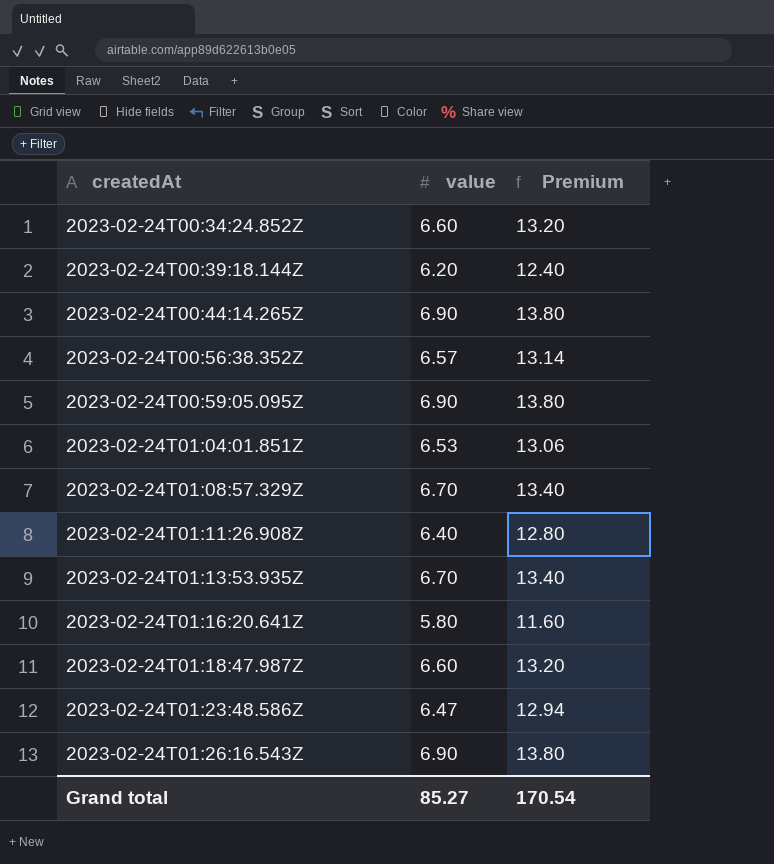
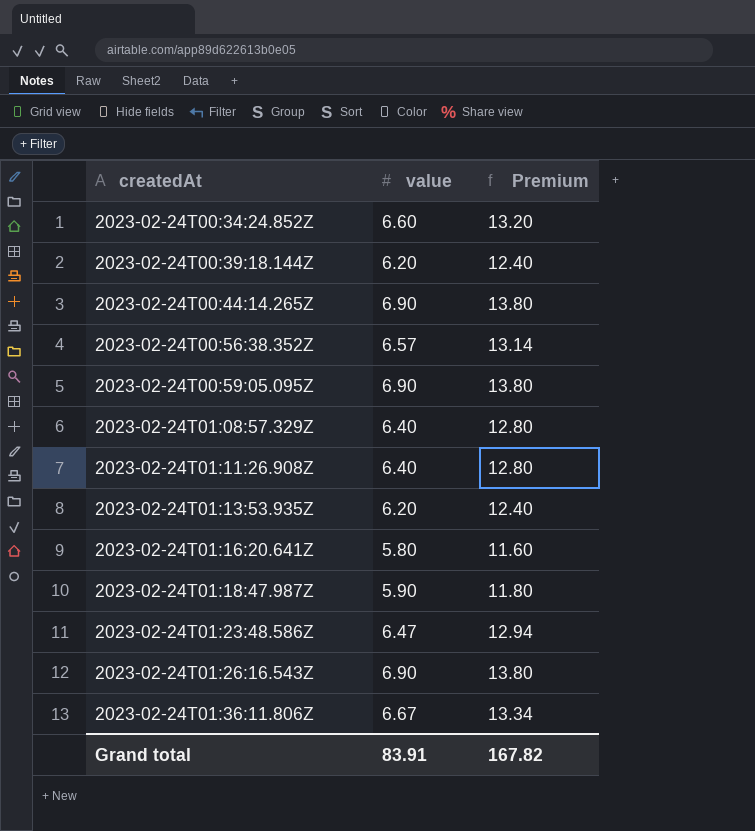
row 2023-02-24T01:04:01.851Z: 6.53 | 13.06 -> none
2023-02-24T01:08:57.329Z | value: 6.70 -> 6.40
2023-02-24T01:08:57.329Z | Premium: 13.40 -> 12.80
2023-02-24T01:13:53.935Z | value: 6.70 -> 6.20
2023-02-24T01:13:53.935Z | Premium: 13.40 -> 12.40
2023-02-24T01:18:47.987Z | value: 6.60 -> 5.90
2023-02-24T01:18:47.987Z | Premium: 13.20 -> 11.80
row 2023-02-24T01:36:11.806Z: none -> 6.67 | 13.34
Grand total | value: 85.27 -> 83.91
Grand total | Premium: 170.54 -> 167.82

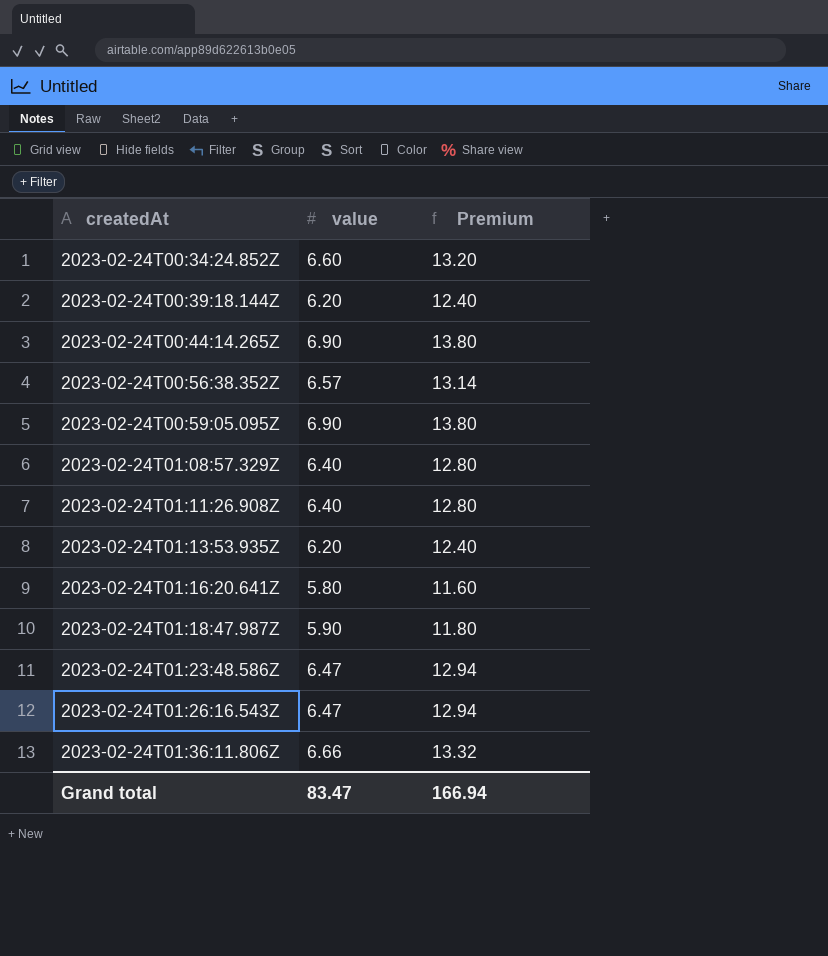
2023-02-24T01:26:16.543Z | value: 6.90 -> 6.47
2023-02-24T01:26:16.543Z | Premium: 13.80 -> 12.94
2023-02-24T01:36:11.806Z | value: 6.67 -> 6.66
2023-02-24T01:36:11.806Z | Premium: 13.34 -> 13.32
Grand total | value: 83.91 -> 83.47
Grand total | Premium: 167.82 -> 166.94

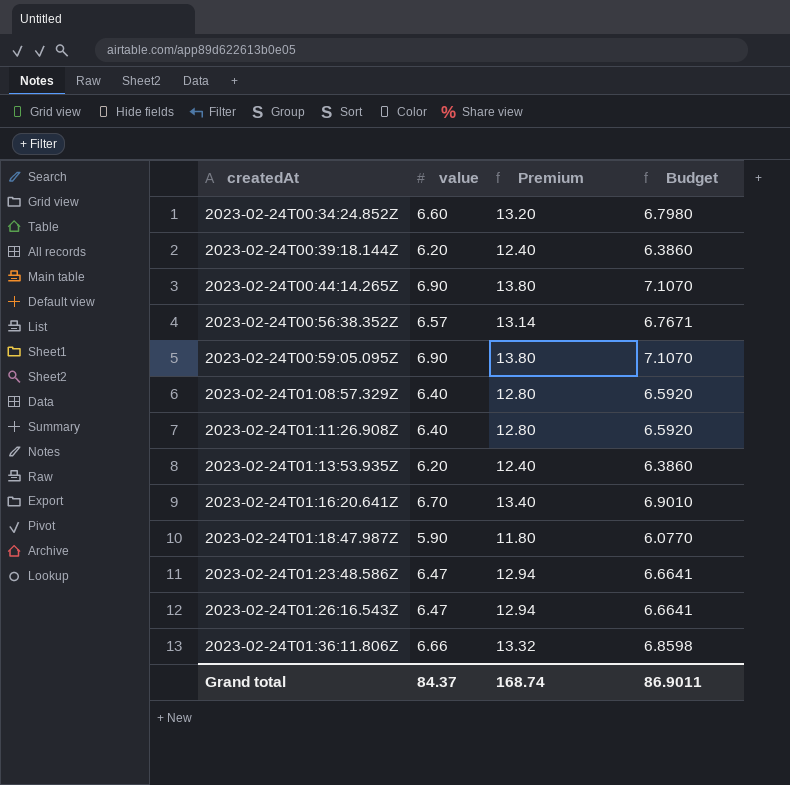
column Budget | formula: none -> [value] * 1.03
2023-02-24T01:16:20.641Z | value: 5.80 -> 6.70
2023-02-24T01:16:20.641Z | Premium: 11.60 -> 13.40
Grand total | value: 83.47 -> 84.37
Grand total | Premium: 166.94 -> 168.74

